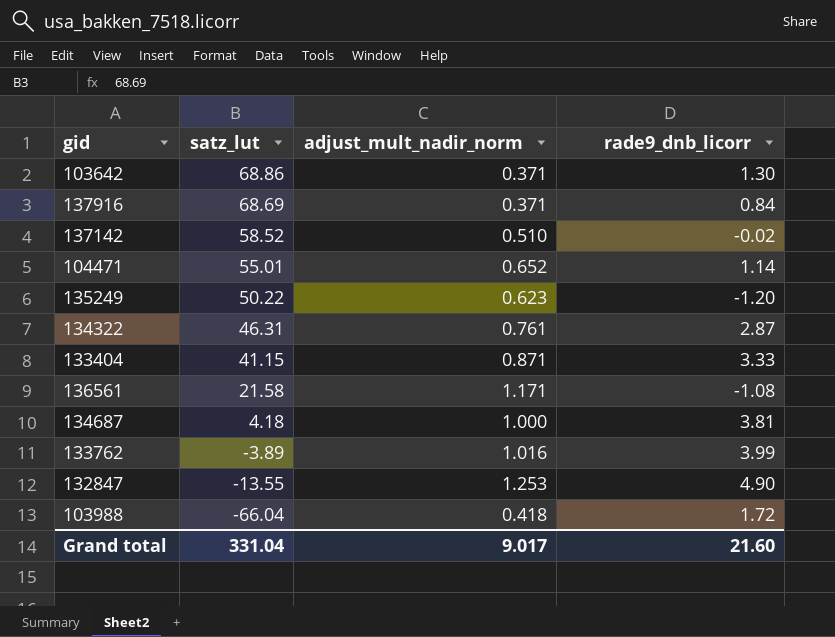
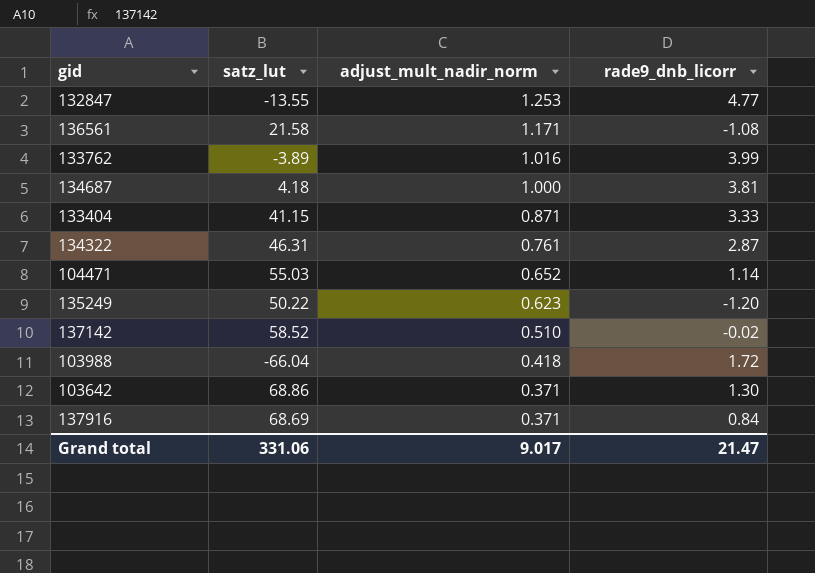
row order: satz_lut descending -> adjust_mult_nadir_norm descending
132847 | rade9_dnb_licorr: 4.90 -> 4.77
104471 | satz_lut: 55.01 -> 55.03
Grand total | satz_lut: 331.04 -> 331.06
Grand total | rade9_dnb_licorr: 21.60 -> 21.47

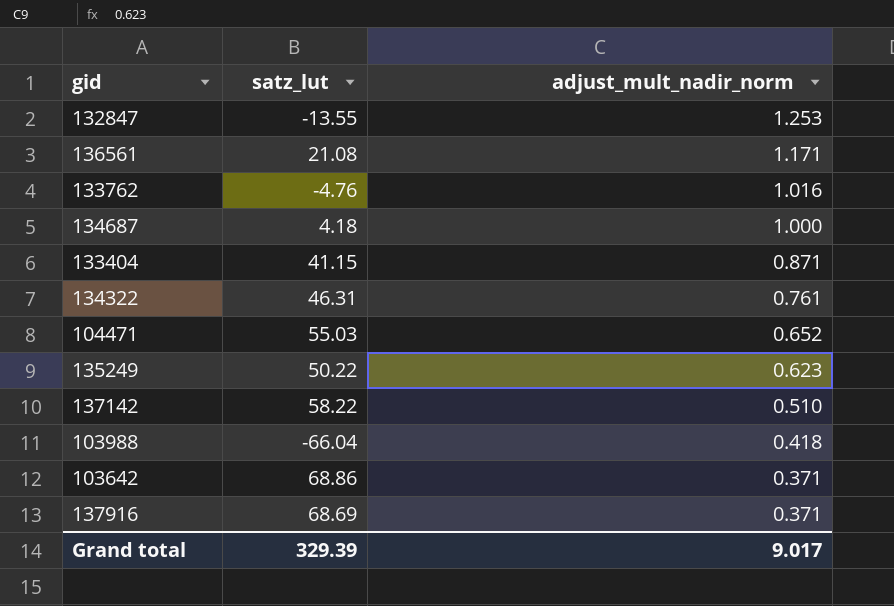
column rade9_dnb_licorr | position: 4 -> none
136561 | satz_lut: 21.58 -> 21.08
133762 | satz_lut: -3.89 -> -4.76
137142 | satz_lut: 58.52 -> 58.22
Grand total | satz_lut: 331.06 -> 329.39

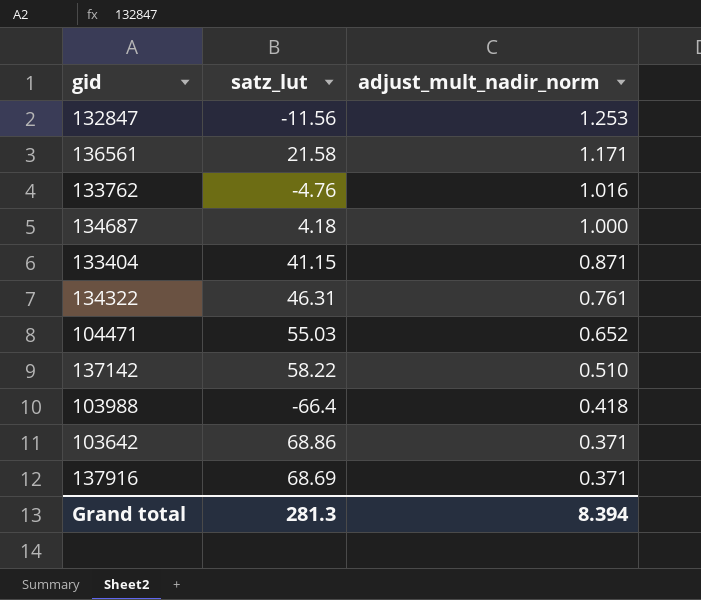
row 135249: 50.22 | 0.623 -> none
132847 | satz_lut: -13.55 -> -11.56
136561 | satz_lut: 21.08 -> 21.58
103988 | satz_lut: -66.04 -> -66.4
Grand total | satz_lut: 329.39 -> 281.3
Grand total | adjust_mult_nadir_norm: 9.017 -> 8.394

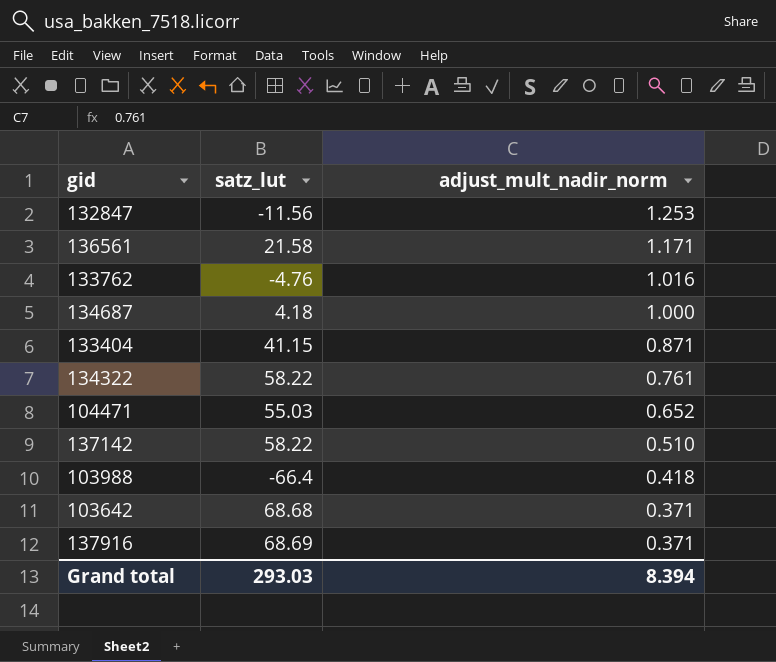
134322 | satz_lut: 46.31 -> 58.22
103642 | satz_lut: 68.86 -> 68.68
Grand total | satz_lut: 281.3 -> 293.03

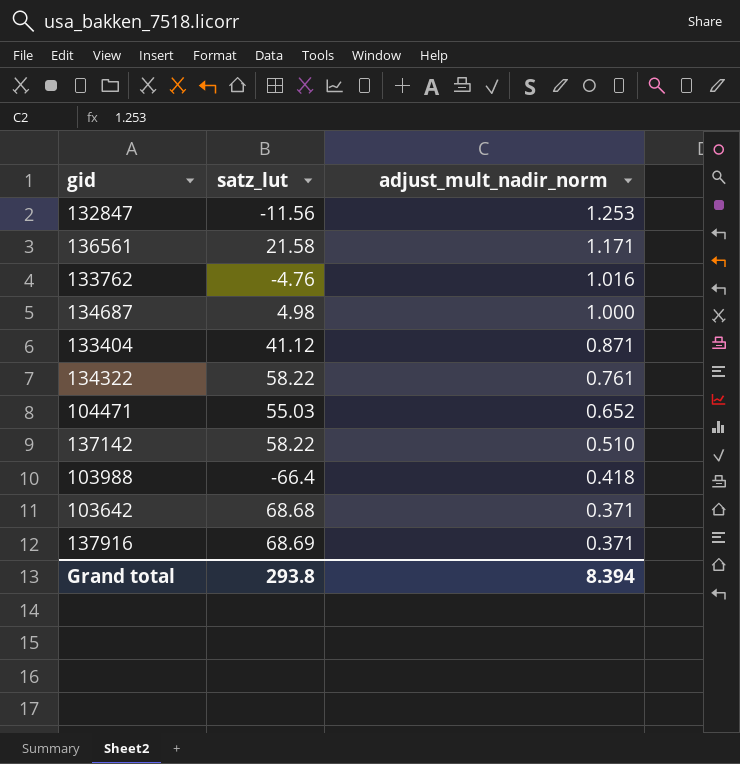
134687 | satz_lut: 4.18 -> 4.98
133404 | satz_lut: 41.15 -> 41.12
Grand total | satz_lut: 293.03 -> 293.8

